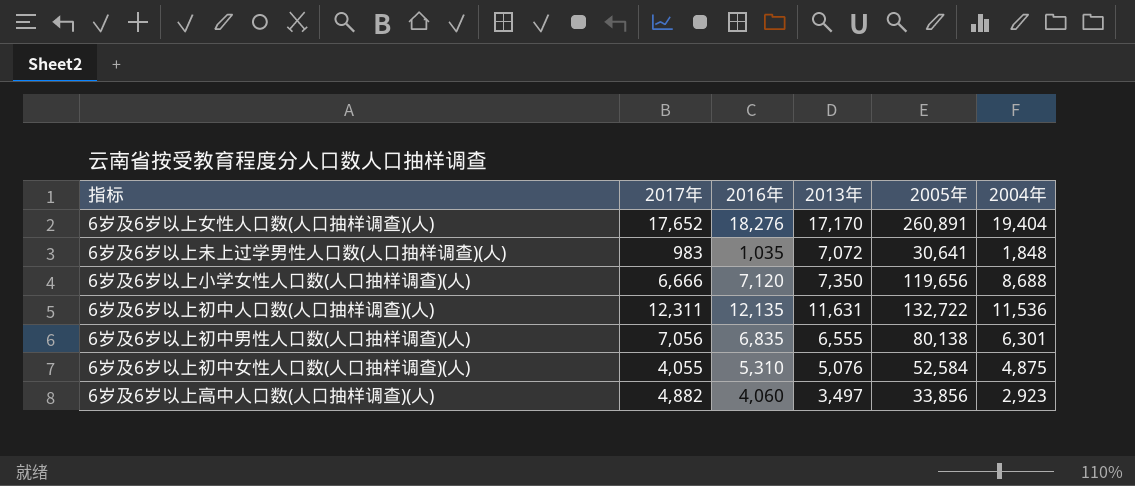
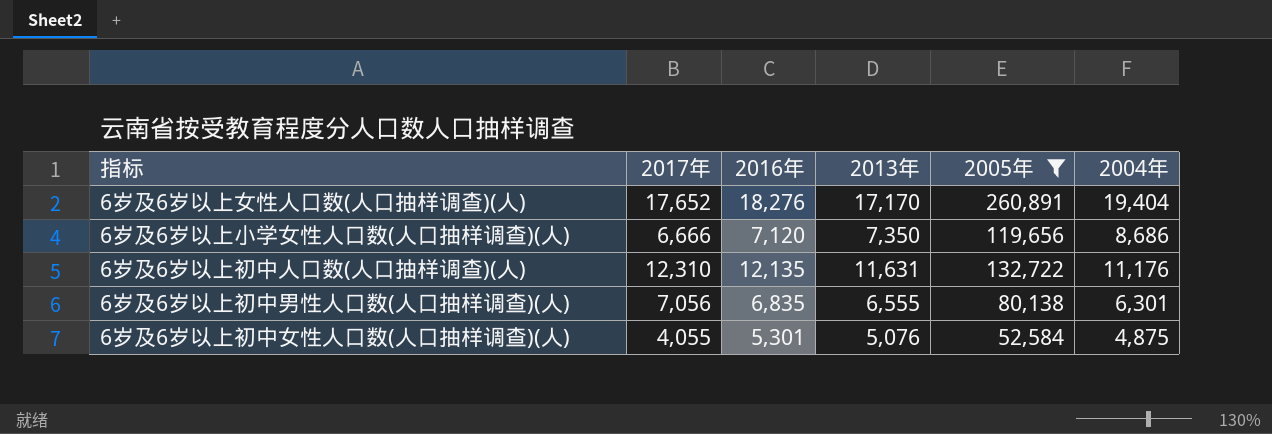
filter: none -> 2005年 >= 52,584
6岁及6岁以上小学女性人口数(人口抽样调查)(人) | 2004年: 8,688 -> 8,686
6岁及6岁以上初中人口数(人口抽样调查)(人) | 2017年: 12,311 -> 12,310
6岁及6岁以上初中人口数(人口抽样调查)(人) | 2004年: 11,536 -> 11,176
6岁及6岁以上初中女性人口数(人口抽样调查)(人) | 2016年: 5,310 -> 5,301

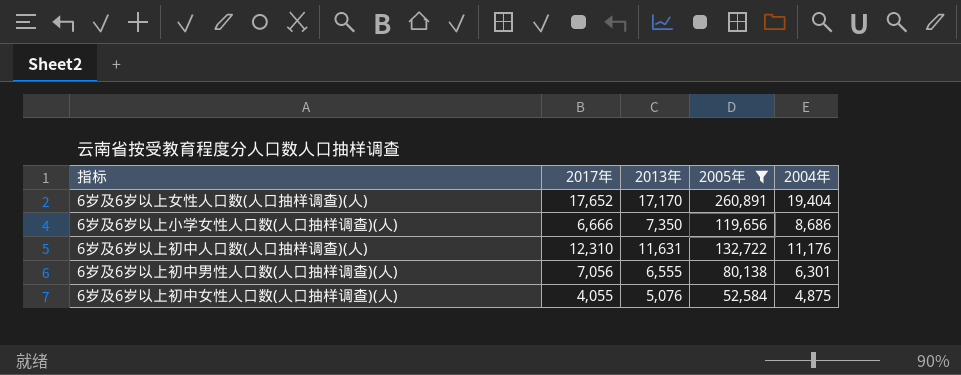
column 2016年 | position: 3 -> none

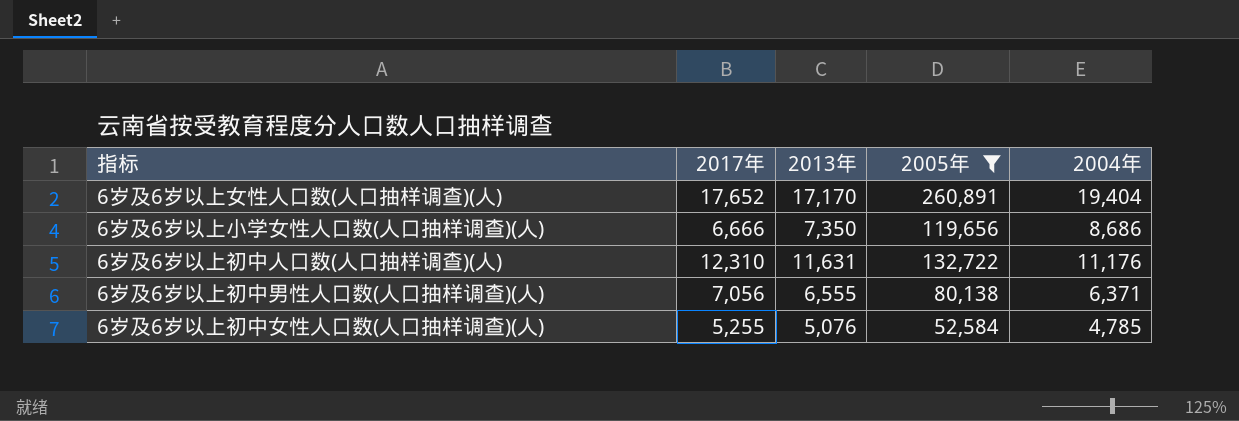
6岁及6岁以上初中男性人口数(人口抽样调查)(人) | 2004年: 6,301 -> 6,371
6岁及6岁以上初中女性人口数(人口抽样调查)(人) | 2017年: 4,055 -> 5,255
6岁及6岁以上初中女性人口数(人口抽样调查)(人) | 2004年: 4,875 -> 4,785

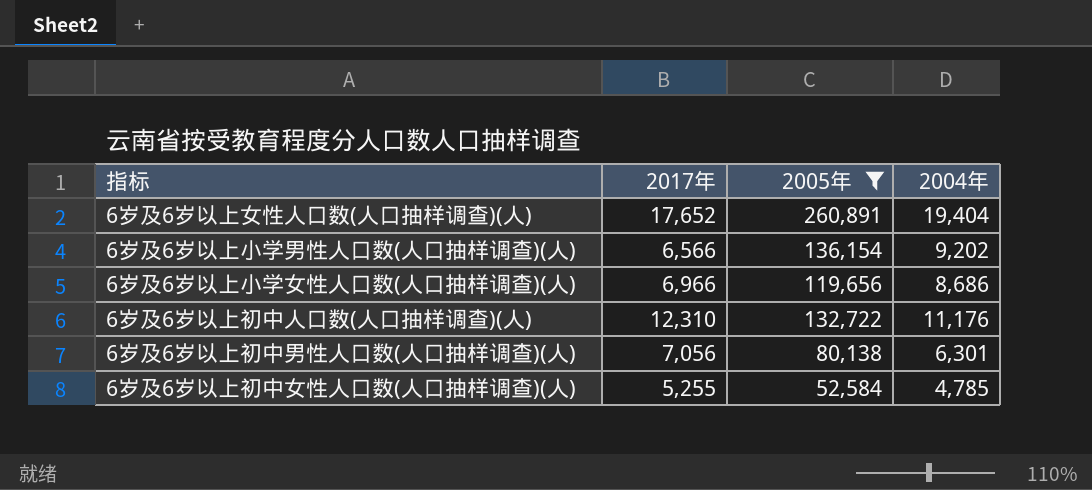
column 2013年 | position: 3 -> none
row 6岁及6岁以上小学男性人口数(人口抽样调查)(人): none -> 6,566 | 136,154 | 9,202
6岁及6岁以上小学女性人口数(人口抽样调查)(人) | 2017年: 6,666 -> 6,966
6岁及6岁以上初中男性人口数(人口抽样调查)(人) | 2004年: 6,371 -> 6,301

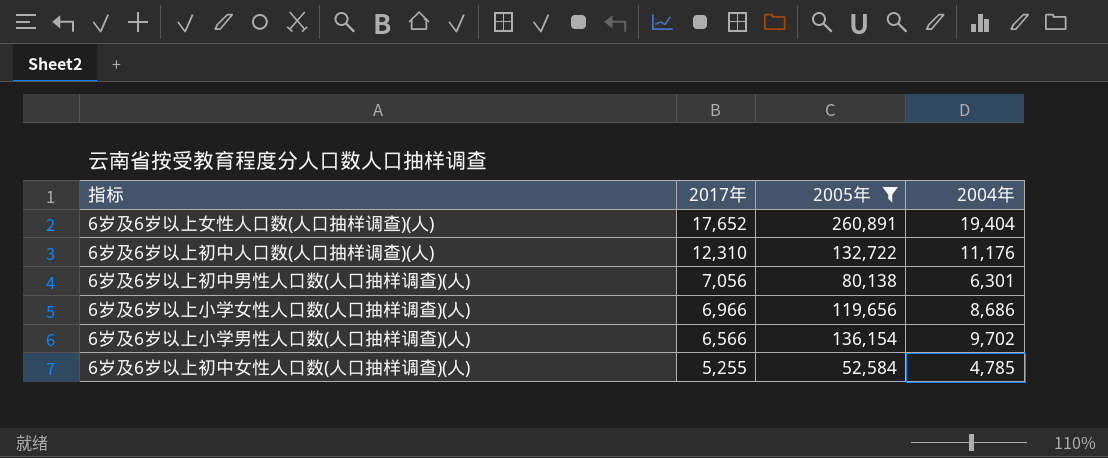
row order: none -> 2017年 descending
6岁及6岁以上小学男性人口数(人口抽样调查)(人) | 2004年: 9,202 -> 9,702

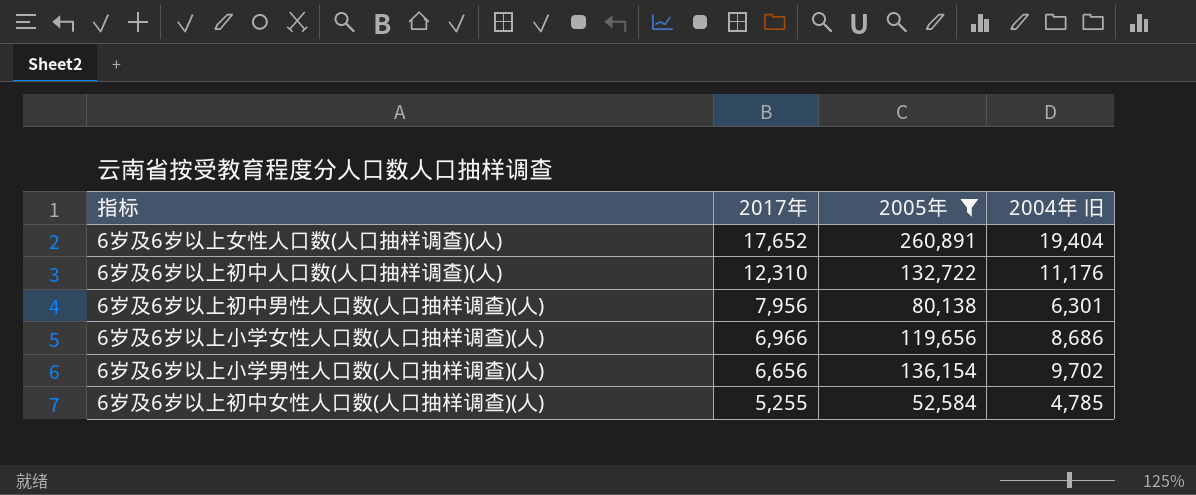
column name: 2004年 -> 2004年 旧
6岁及6岁以上初中男性人口数(人口抽样调查)(人) | 2017年: 7,056 -> 7,956
6岁及6岁以上小学男性人口数(人口抽样调查)(人) | 2017年: 6,566 -> 6,656

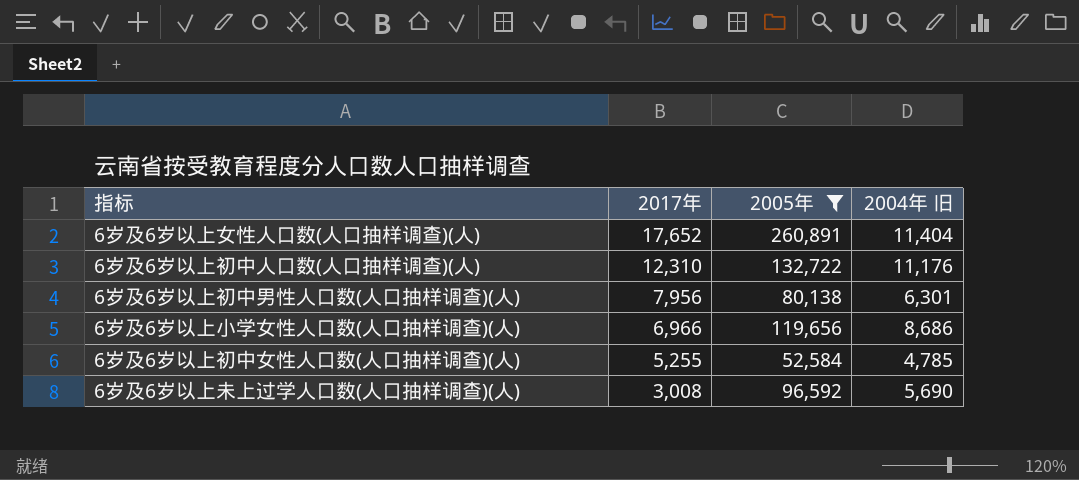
row 6岁及6岁以上小学男性人口数(人口抽样调查)(人): 6,656 | 136,154 | 9,702 -> none
6岁及6岁以上女性人口数(人口抽样调查)(人) | 2004年 旧: 19,404 -> 11,404
row 6岁及6岁以上未上过学人口数(人口抽样调查)(人): none -> 3,008 | 96,592 | 5,690

